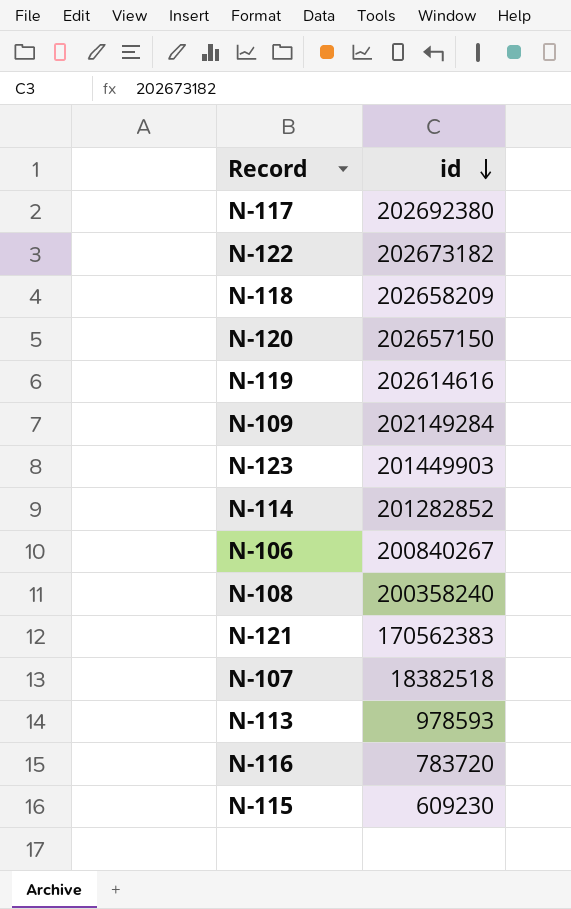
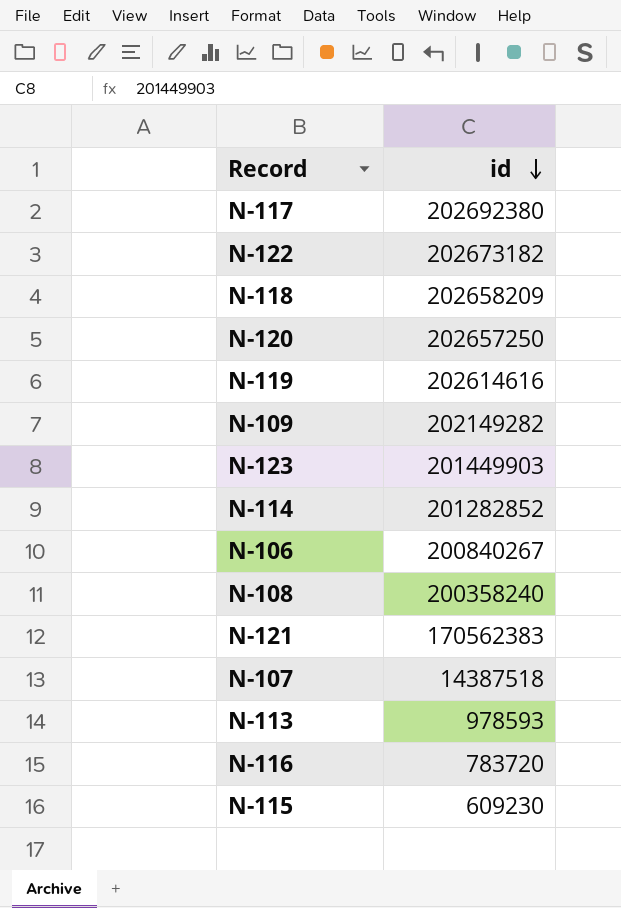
N-120 | id: 202657150 -> 202657250
N-109 | id: 202149284 -> 202149282
N-107 | id: 18382518 -> 14387518

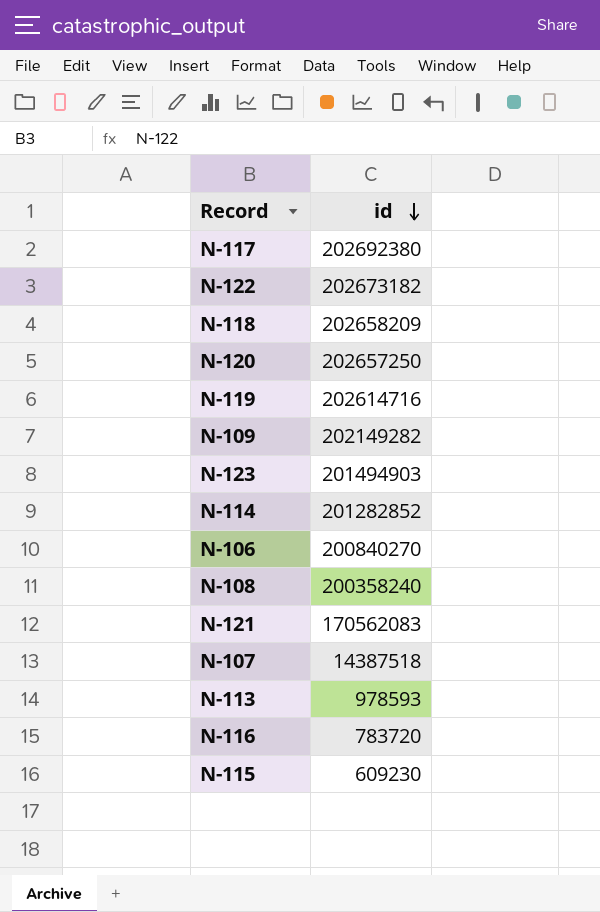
N-119 | id: 202614616 -> 202614716
N-123 | id: 201449903 -> 201494903
N-106 | id: 200840267 -> 200840270
N-121 | id: 170562383 -> 170562083

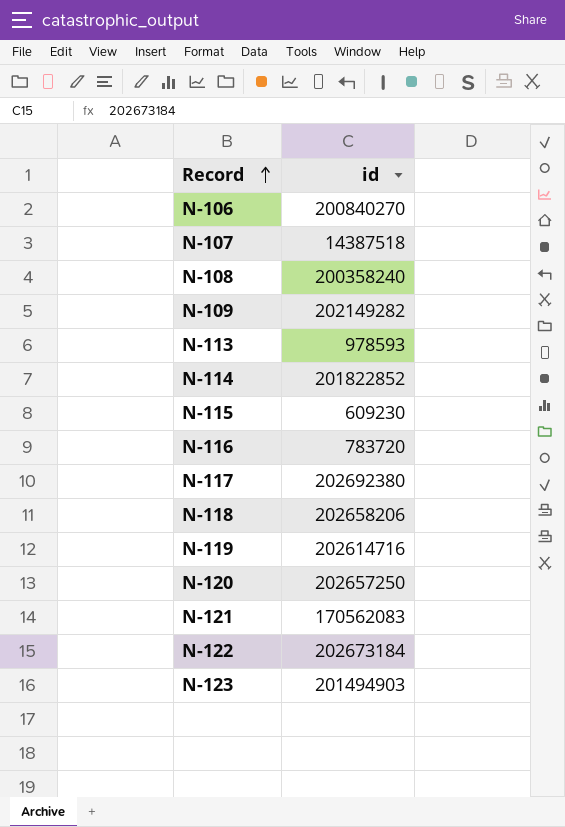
row order: id descending -> Record ascending
N-114 | id: 201282852 -> 201822852
N-118 | id: 202658209 -> 202658206
N-122 | id: 202673182 -> 202673184

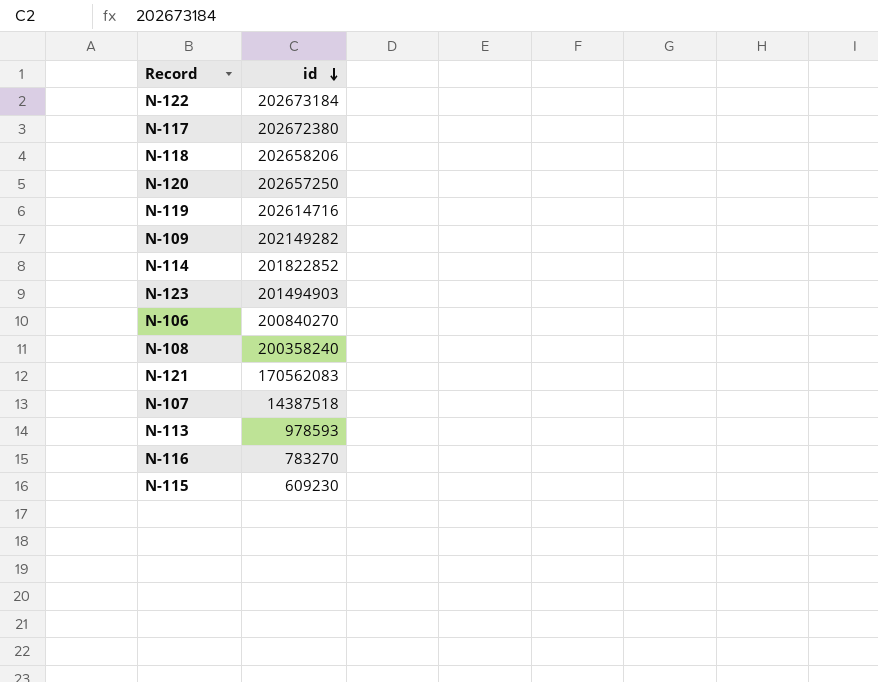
row order: Record ascending -> id descending
N-117 | id: 202692380 -> 202672380
N-116 | id: 783720 -> 783270

